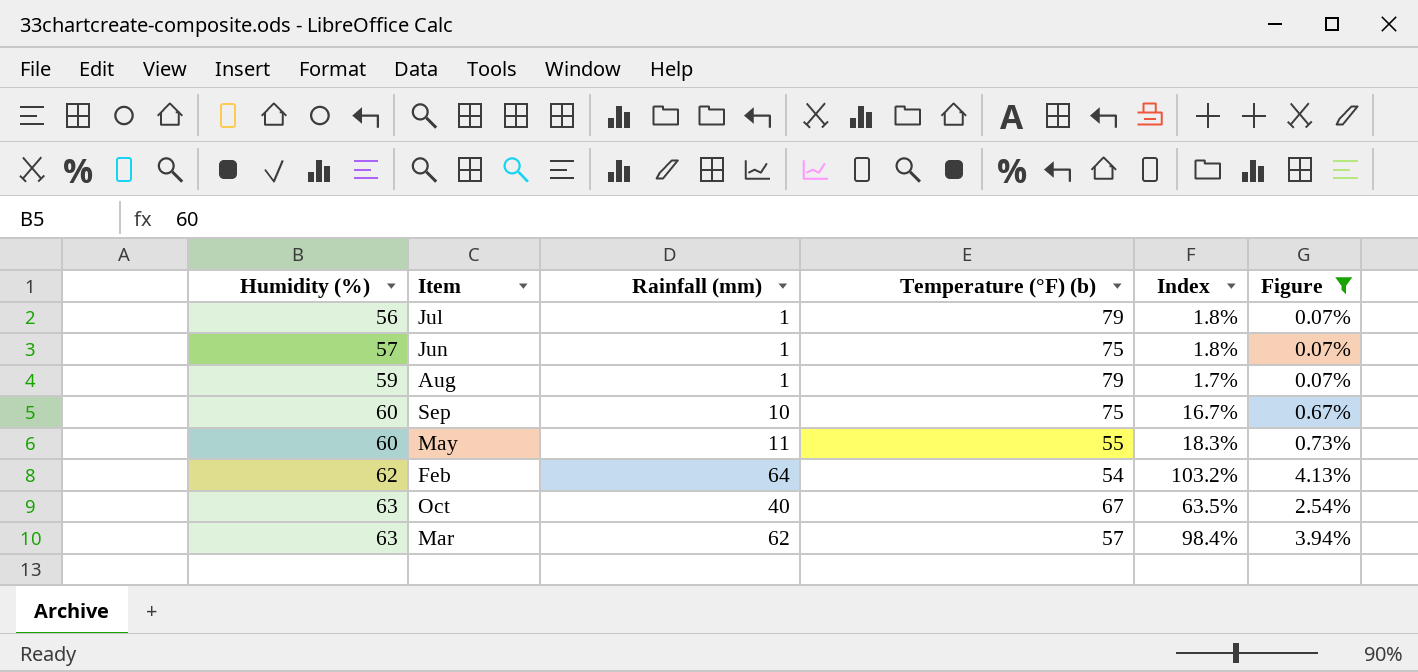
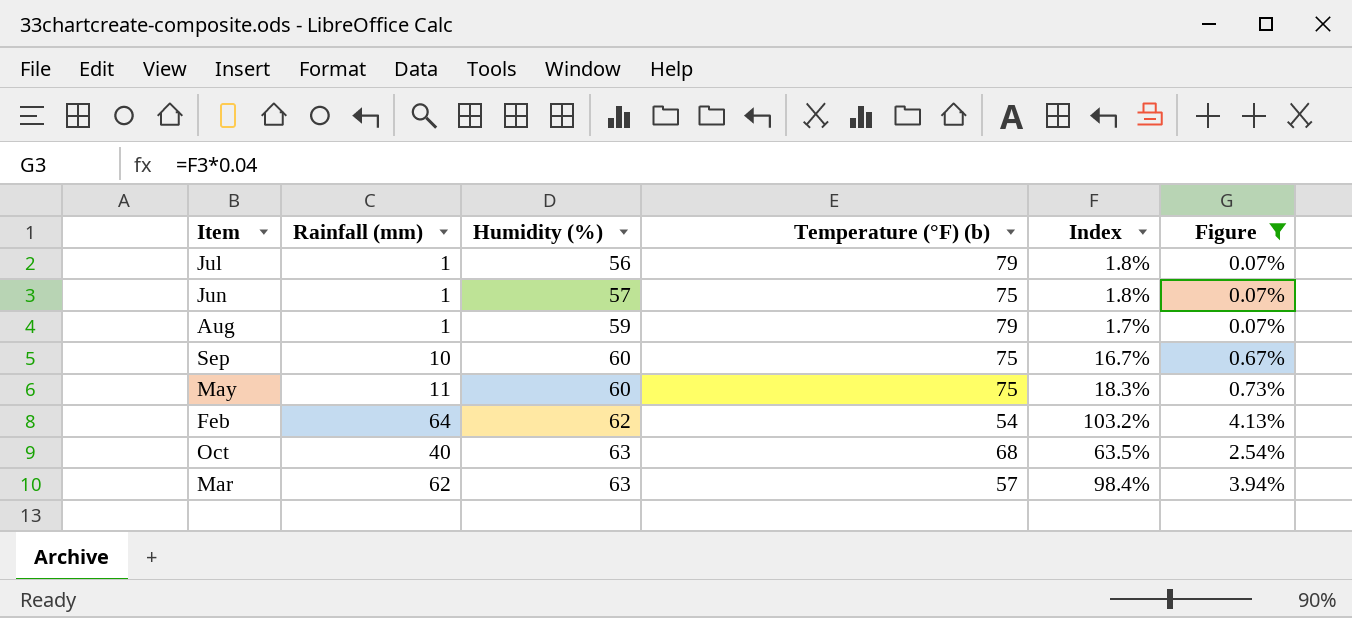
column Humidity (%) | position: 1 -> 3
May | Temperature (°F) (b): 55 -> 75
Oct | Temperature (°F) (b): 67 -> 68

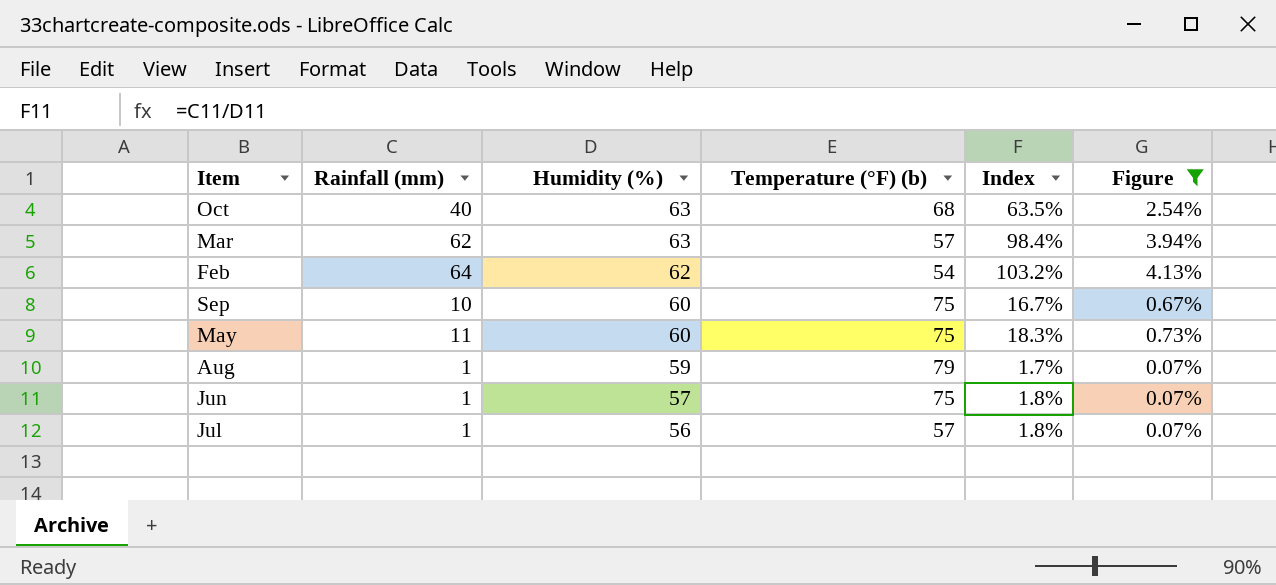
row order: Humidity (%) ascending -> Humidity (%) descending
Jul | Temperature (°F) (b): 79 -> 57

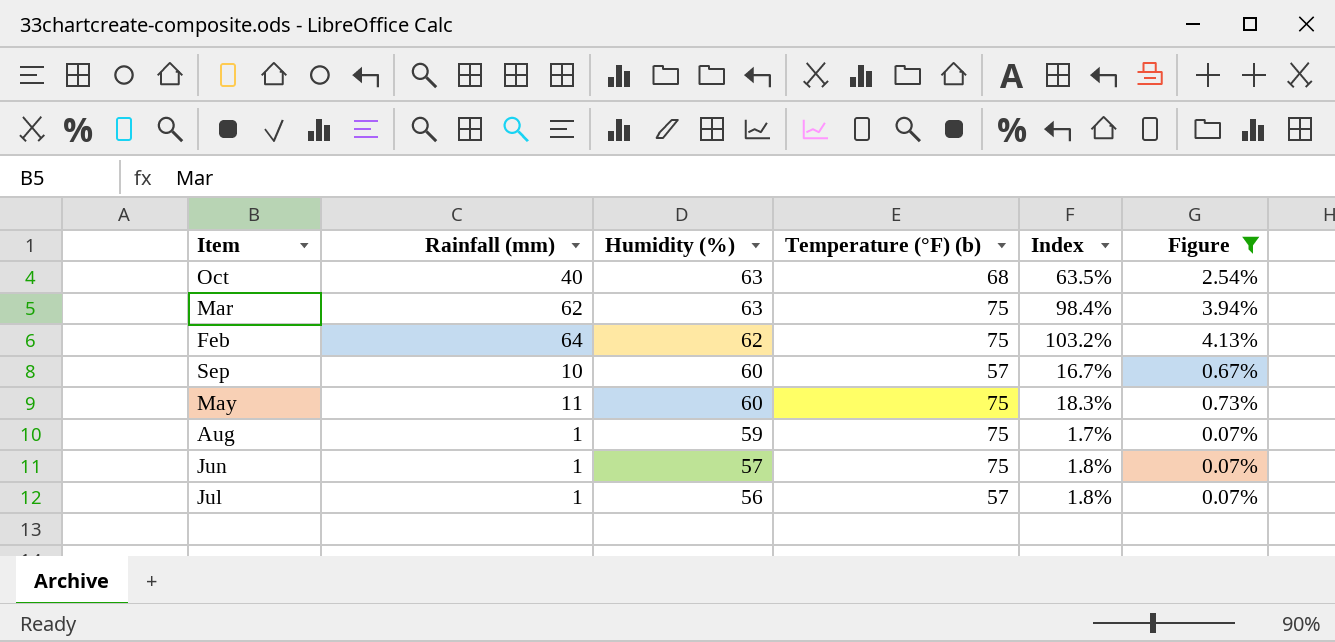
Mar | Temperature (°F) (b): 57 -> 75
Feb | Temperature (°F) (b): 54 -> 75
Sep | Temperature (°F) (b): 75 -> 57
Aug | Temperature (°F) (b): 79 -> 75

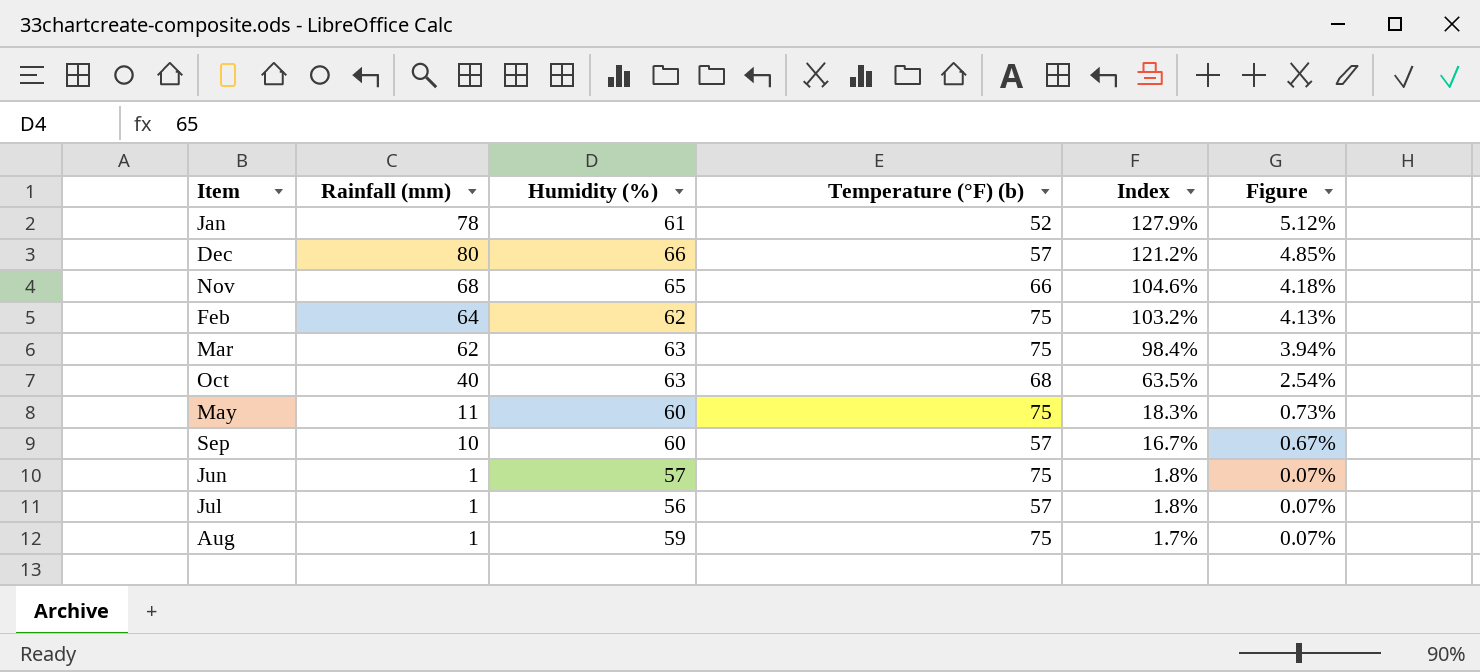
filter: Figure <= 4.13% -> none
row order: Humidity (%) descending -> Index descending

